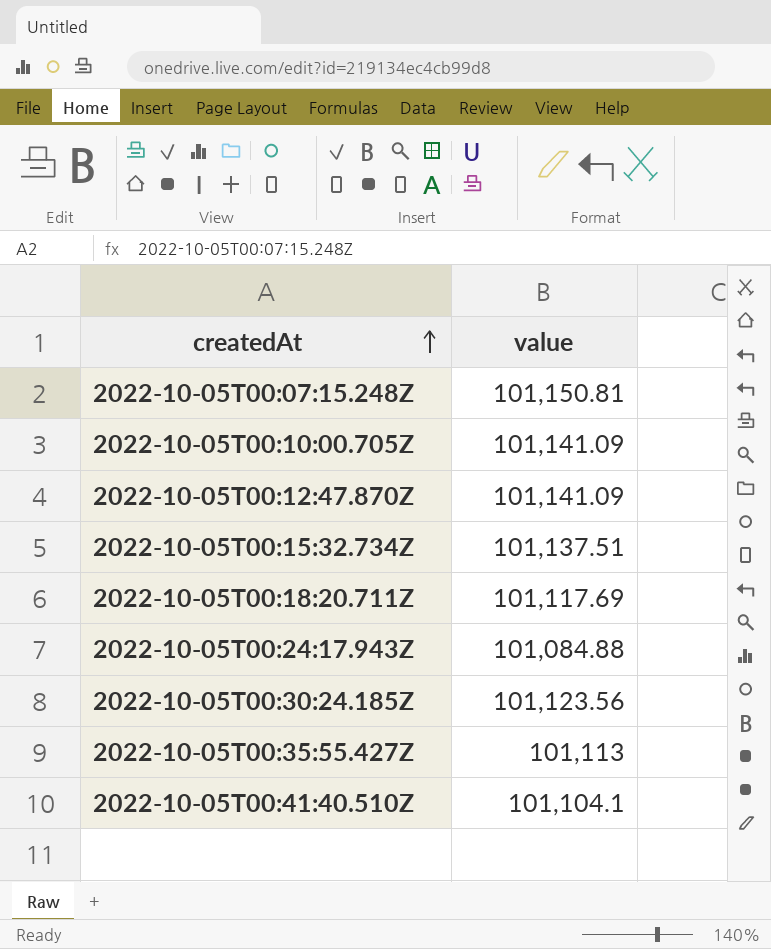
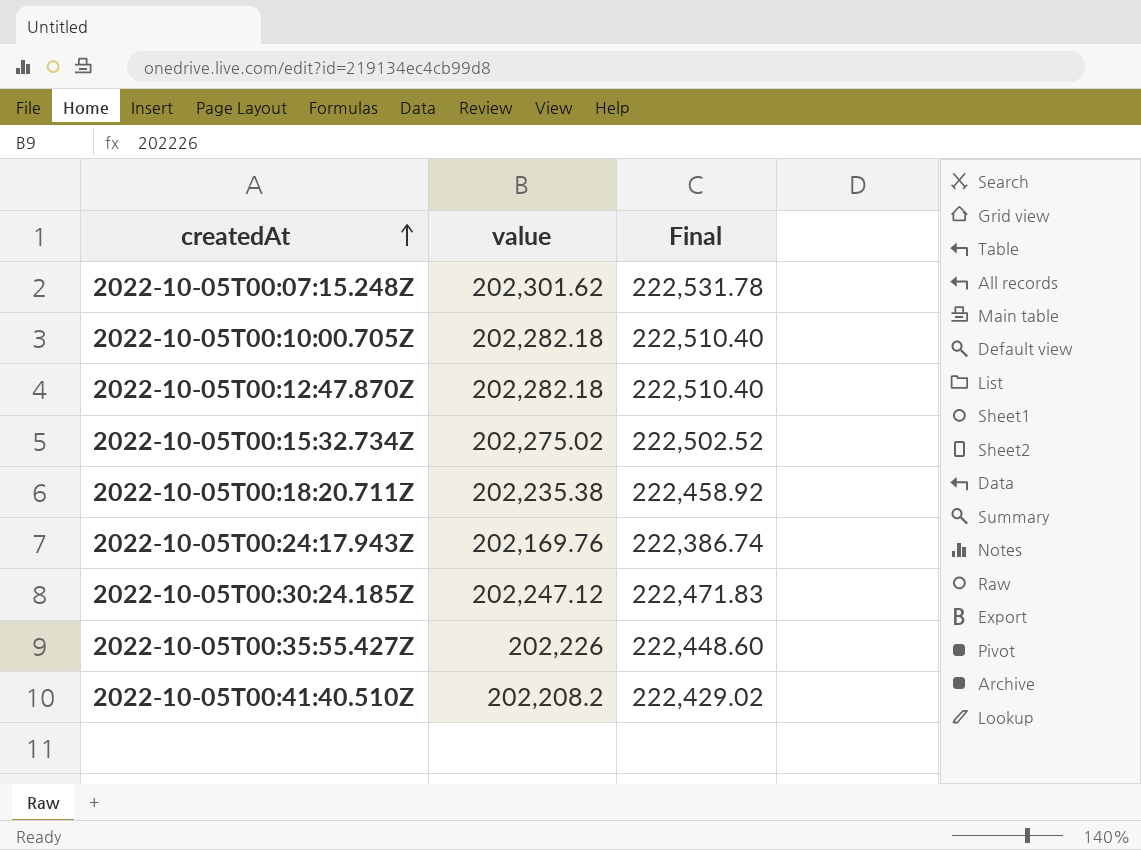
column Final | formula: none -> [value] * 1.1
2022-10-05T00:07:15.248Z | value: 101,150.81 -> 202,301.62
2022-10-05T00:10:00.705Z | value: 101,141.09 -> 202,282.18
2022-10-05T00:12:47.870Z | value: 101,141.09 -> 202,282.18
2022-10-05T00:15:32.734Z | value: 101,137.51 -> 202,275.02
2022-10-05T00:18:20.711Z | value: 101,117.69 -> 202,235.38
2022-10-05T00:24:17.943Z | value: 101,084.88 -> 202,169.76
2022-10-05T00:30:24.185Z | value: 101,123.56 -> 202,247.12
2022-10-05T00:35:55.427Z | value: 101,113 -> 202,226
2022-10-05T00:41:40.510Z | value: 101,104.1 -> 202,208.2

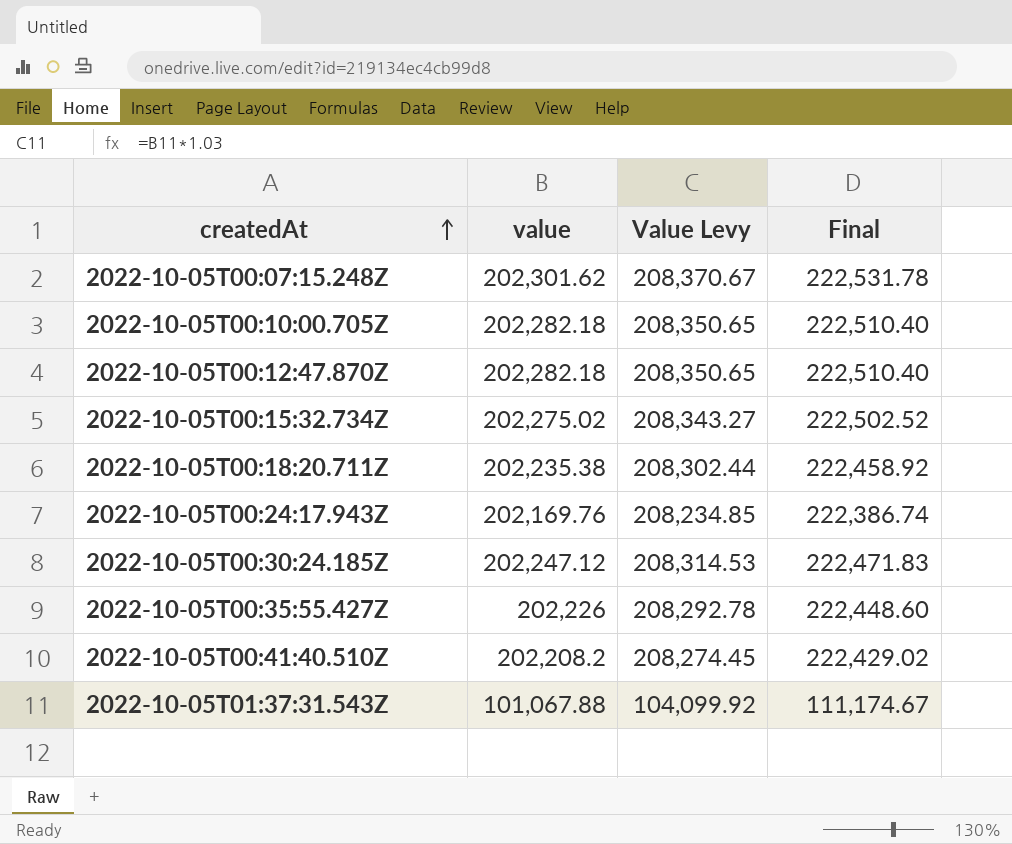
column Value Levy | formula: none -> [value] * 1.03
row 2022-10-05T01:37:31.543Z: none -> 101,067.88 | 104,099.92 | 111,174.67

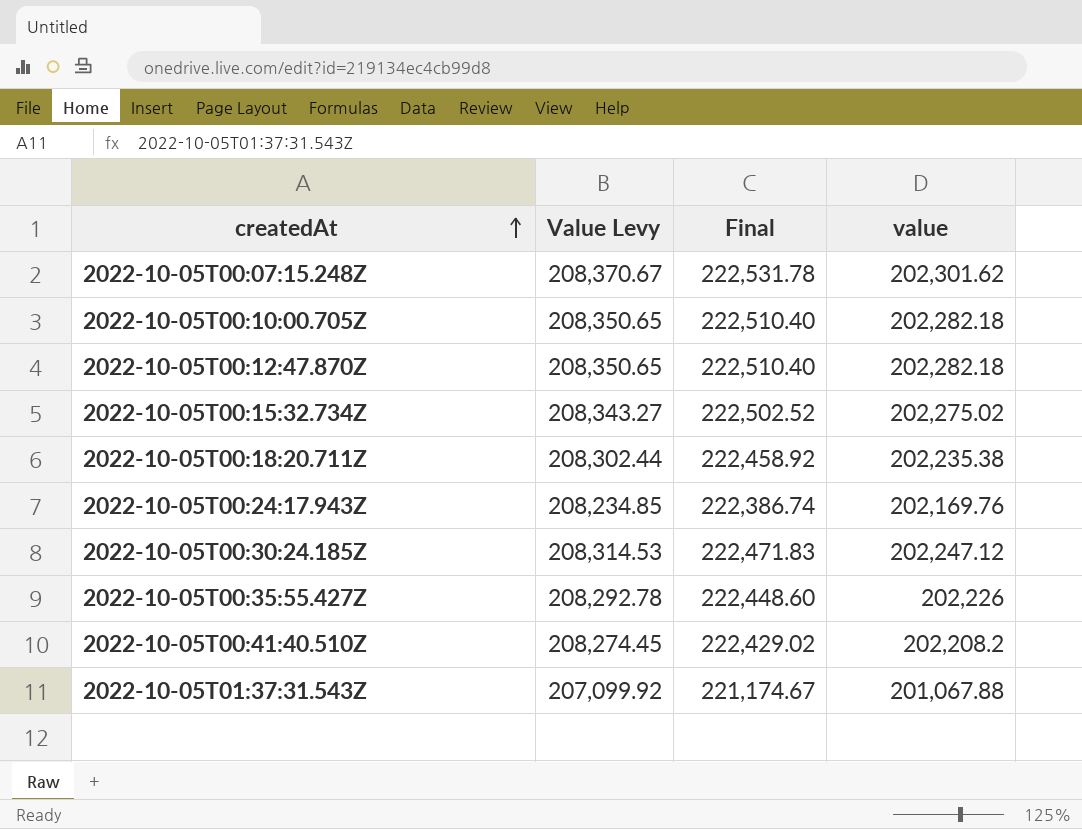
column value | position: 2 -> 4
2022-10-05T01:37:31.543Z | Value Levy: 104,099.92 -> 207,099.92
2022-10-05T01:37:31.543Z | Final: 111,174.67 -> 221,174.67
2022-10-05T01:37:31.543Z | value: 101,067.88 -> 201,067.88

